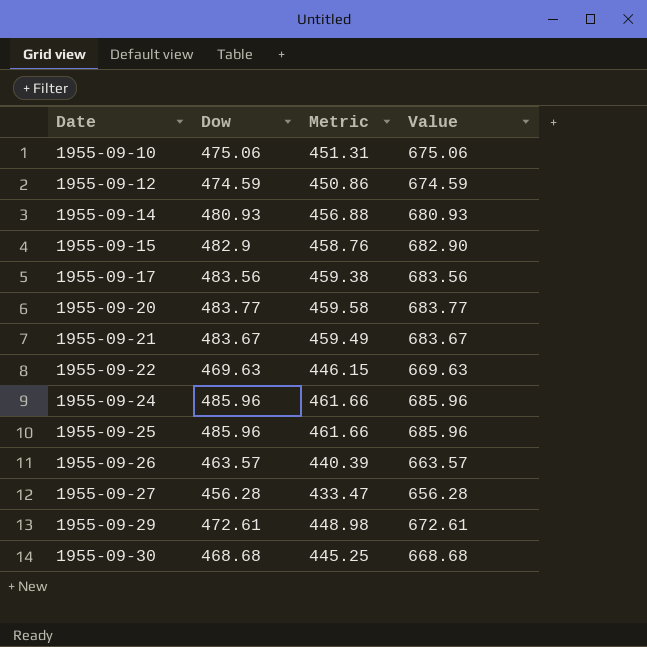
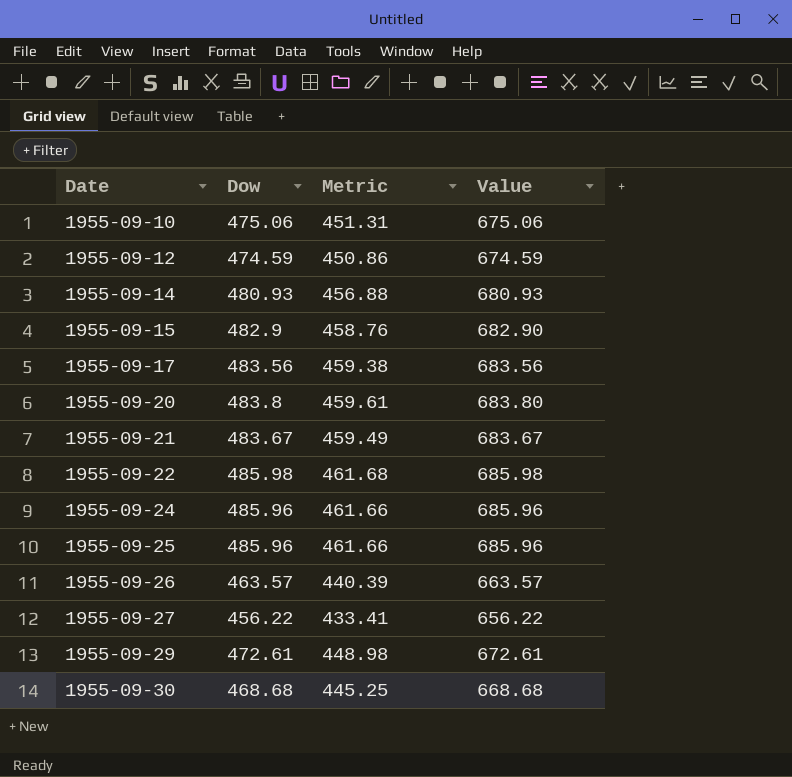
1955-09-20 | Dow: 483.77 -> 483.8
1955-09-20 | Metric: 459.58 -> 459.61
1955-09-20 | Value: 683.77 -> 683.80
1955-09-22 | Dow: 469.63 -> 485.98
1955-09-22 | Metric: 446.15 -> 461.68
1955-09-22 | Value: 669.63 -> 685.98
1955-09-27 | Dow: 456.28 -> 456.22
1955-09-27 | Metric: 433.47 -> 433.41
1955-09-27 | Value: 656.28 -> 656.22

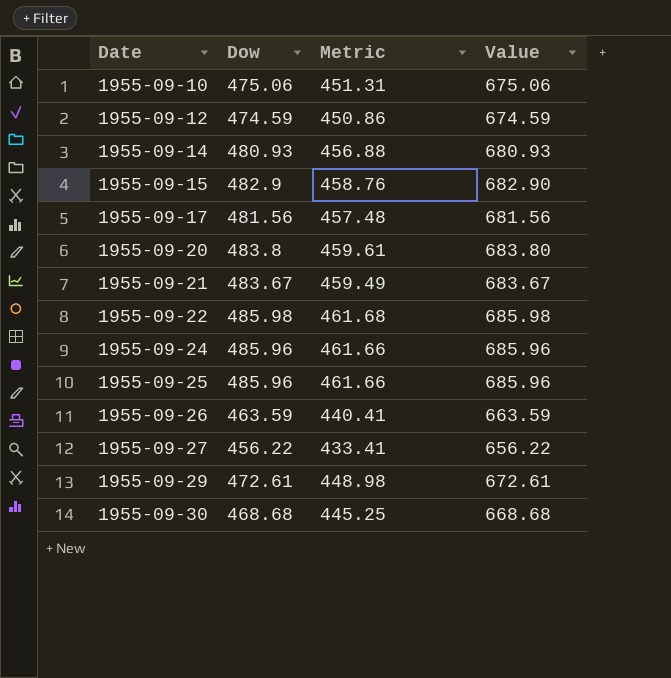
1955-09-17 | Dow: 483.56 -> 481.56
1955-09-17 | Metric: 459.38 -> 457.48
1955-09-17 | Value: 683.56 -> 681.56
1955-09-26 | Dow: 463.57 -> 463.59
1955-09-26 | Metric: 440.39 -> 440.41
1955-09-26 | Value: 663.57 -> 663.59

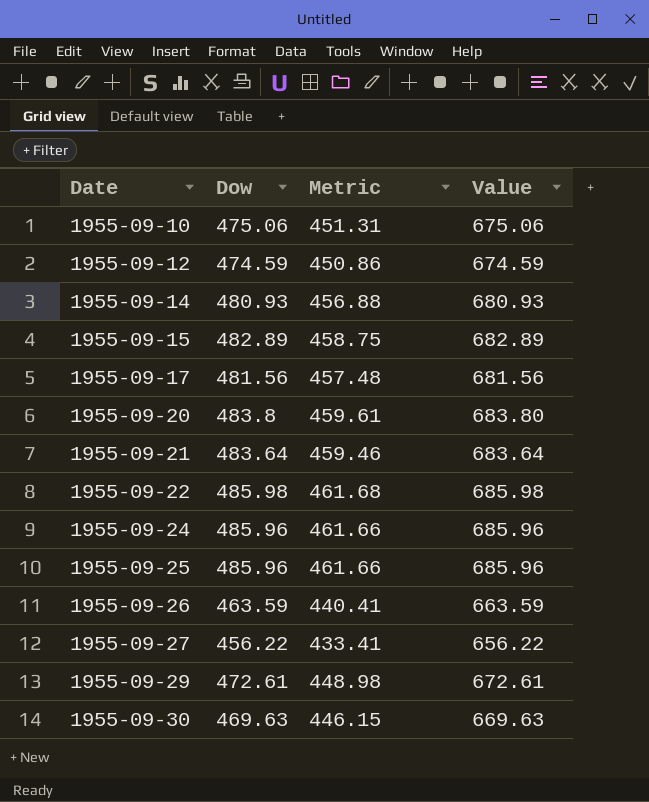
1955-09-15 | Dow: 482.9 -> 482.89
1955-09-15 | Metric: 458.76 -> 458.75
1955-09-15 | Value: 682.90 -> 682.89
1955-09-21 | Dow: 483.67 -> 483.64
1955-09-21 | Metric: 459.49 -> 459.46
1955-09-21 | Value: 683.67 -> 683.64
1955-09-30 | Dow: 468.68 -> 469.63
1955-09-30 | Metric: 445.25 -> 446.15
1955-09-30 | Value: 668.68 -> 669.63

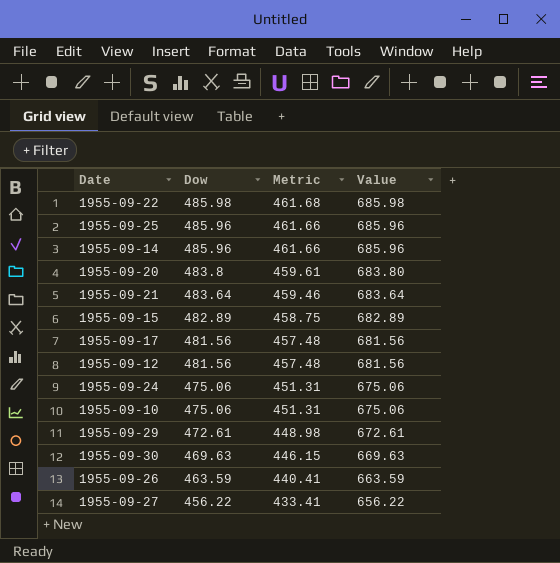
row order: Date ascending -> Dow descending
1955-09-14 | Dow: 480.93 -> 485.96
1955-09-14 | Metric: 456.88 -> 461.66
1955-09-14 | Value: 680.93 -> 685.96
1955-09-12 | Dow: 474.59 -> 481.56
1955-09-12 | Metric: 450.86 -> 457.48
1955-09-12 | Value: 674.59 -> 681.56
1955-09-24 | Dow: 485.96 -> 475.06
1955-09-24 | Metric: 461.66 -> 451.31
1955-09-24 | Value: 685.96 -> 675.06

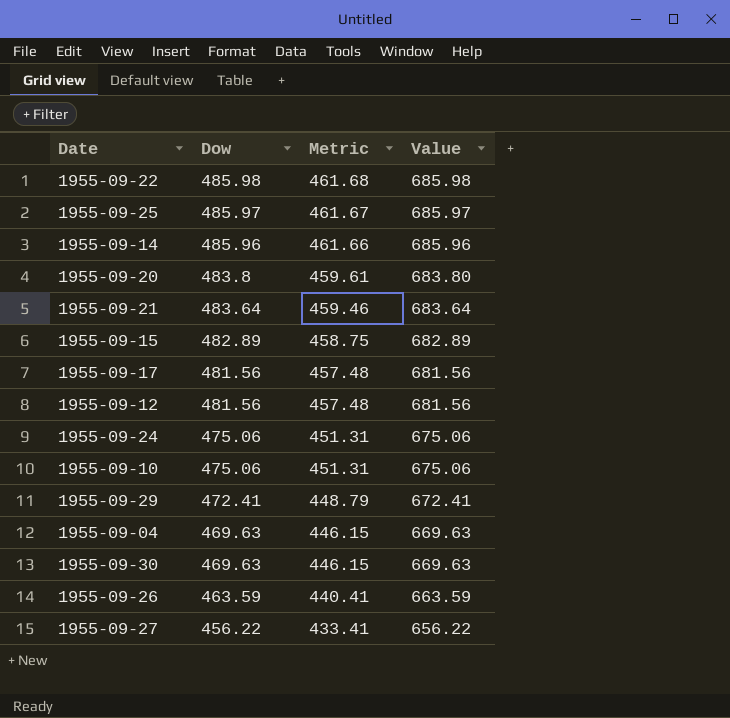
1955-09-25 | Dow: 485.96 -> 485.97
1955-09-25 | Metric: 461.66 -> 461.67
1955-09-25 | Value: 685.96 -> 685.97
1955-09-29 | Dow: 472.61 -> 472.41
1955-09-29 | Metric: 448.98 -> 448.79
1955-09-29 | Value: 672.61 -> 672.41
row 1955-09-04: none -> 469.63 | 446.15 | 669.63

